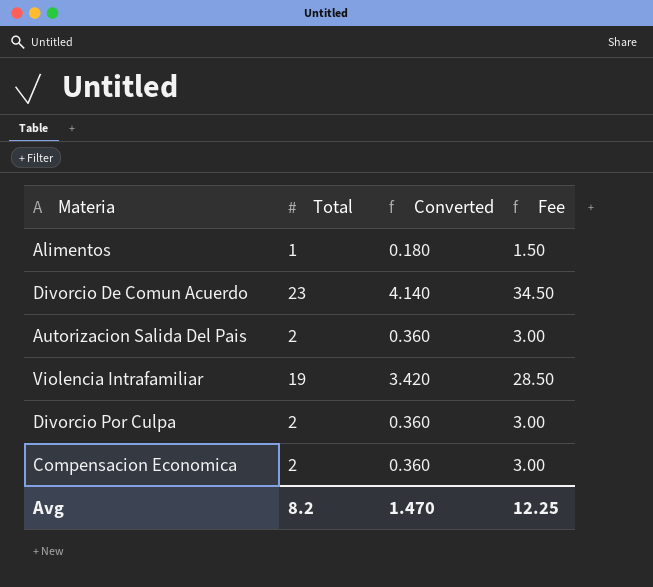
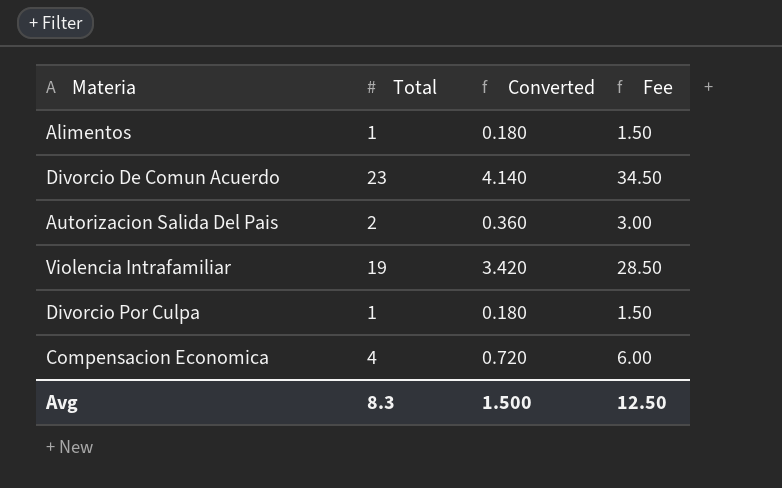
Divorcio Por Culpa | Total: 2 -> 1
Divorcio Por Culpa | Converted: 0.360 -> 0.180
Divorcio Por Culpa | Fee: 3.00 -> 1.50
Compensacion Economica | Total: 2 -> 4
Compensacion Economica | Converted: 0.360 -> 0.720
Compensacion Economica | Fee: 3.00 -> 6.00
Avg | Total: 8.2 -> 8.3
Avg | Converted: 1.470 -> 1.500
Avg | Fee: 12.25 -> 12.50

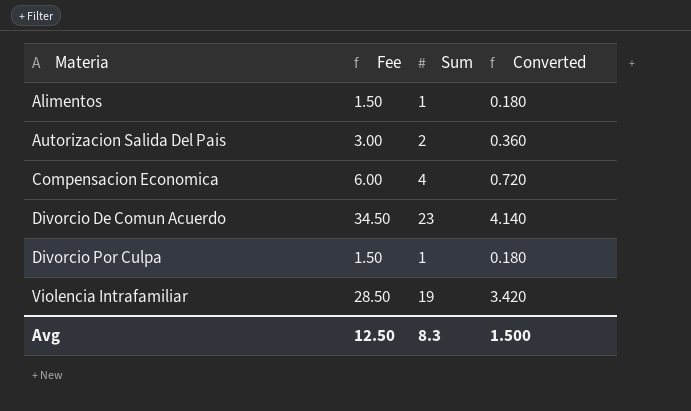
row order: none -> Materia ascending
column Fee | position: 4 -> 2
column name: Total -> Sum

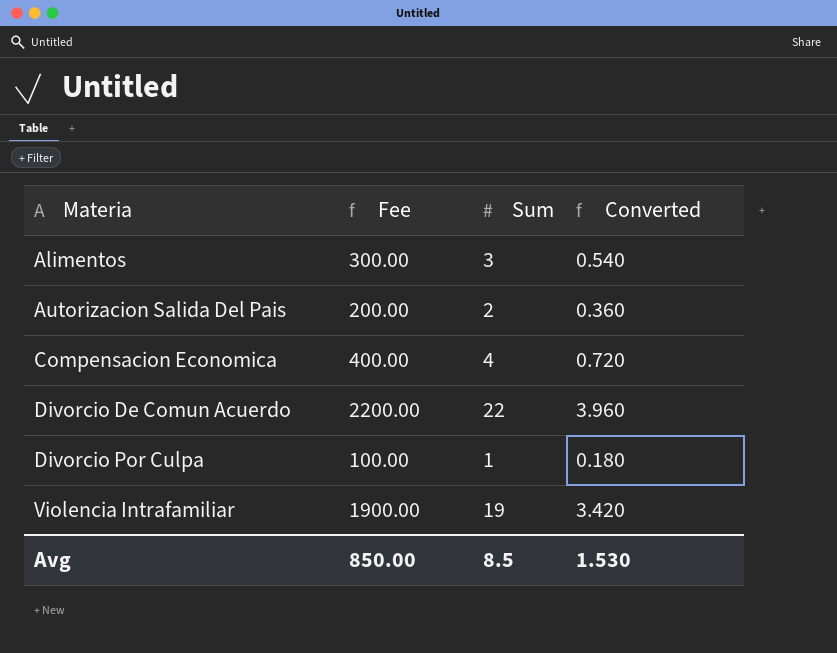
column Fee | formula: [Sum] * 1.5 -> [Sum] * 100
Alimentos | Sum: 1 -> 3
Alimentos | Converted: 0.180 -> 0.540
Divorcio De Comun Acuerdo | Sum: 23 -> 22
Divorcio De Comun Acuerdo | Converted: 4.140 -> 3.960
Avg | Fee: 12.50 -> 850.00
Avg | Sum: 8.3 -> 8.5
Avg | Converted: 1.500 -> 1.530

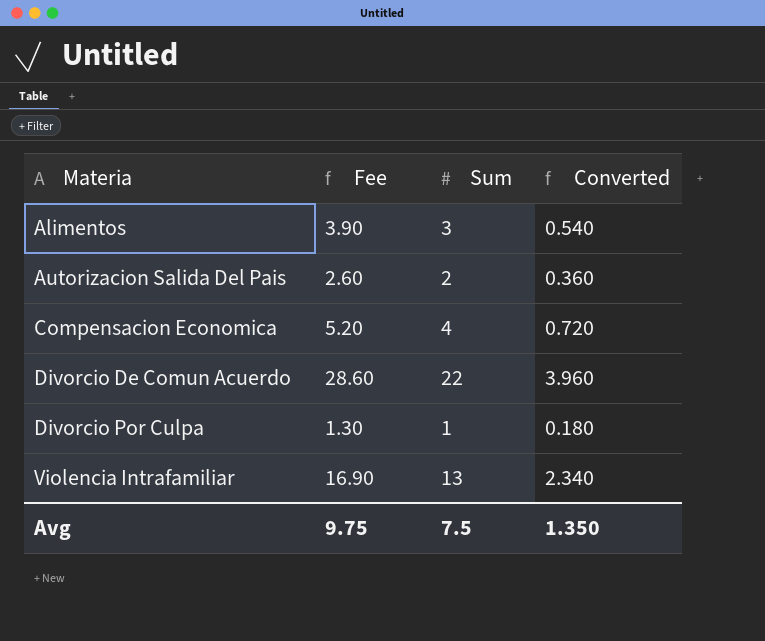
column Fee | formula: [Sum] * 100 -> [Sum] * 1.3
Violencia Intrafamiliar | Sum: 19 -> 13
Violencia Intrafamiliar | Converted: 3.420 -> 2.340
Avg | Fee: 850.00 -> 9.75
Avg | Sum: 8.5 -> 7.5
Avg | Converted: 1.530 -> 1.350

